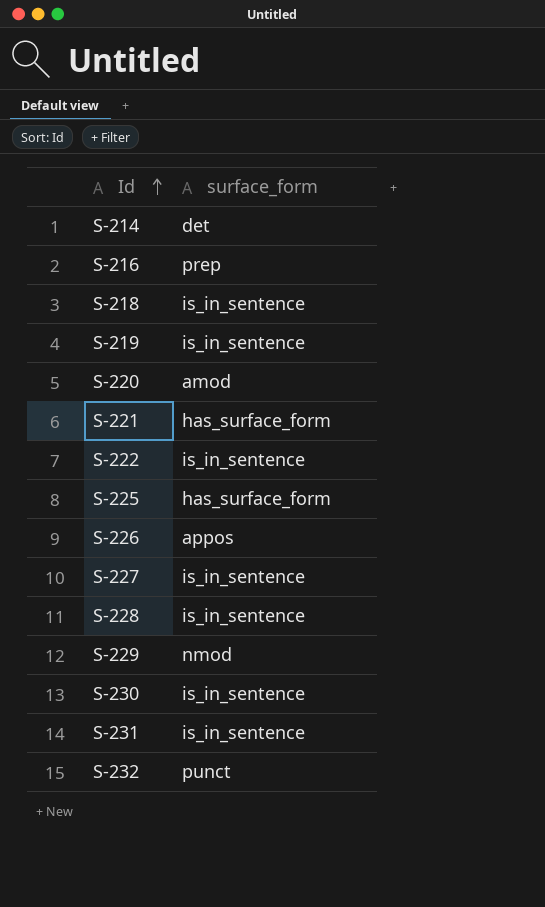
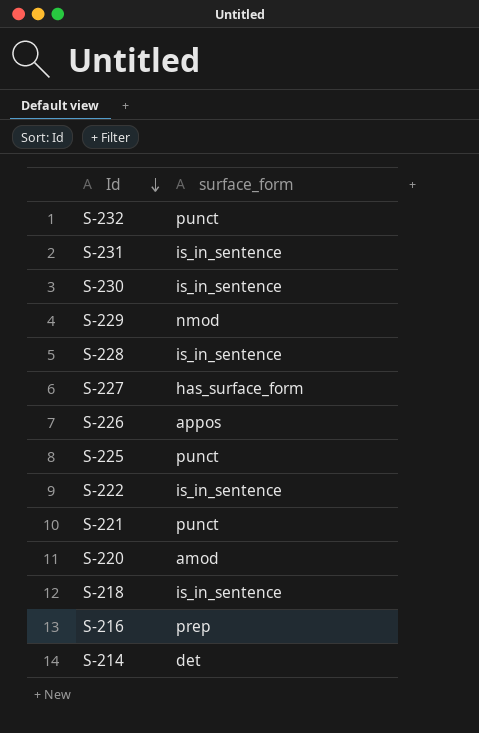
row order: Id ascending -> Id descending
row S-219: is_in_sentence -> none
S-227 | surface_form: is_in_sentence -> has_surface_form
S-225 | surface_form: has_surface_form -> punct
S-221 | surface_form: has_surface_form -> punct

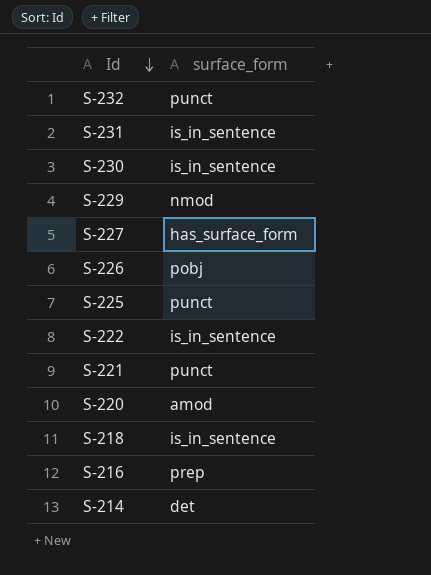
row S-228: is_in_sentence -> none
S-226 | surface_form: appos -> pobj

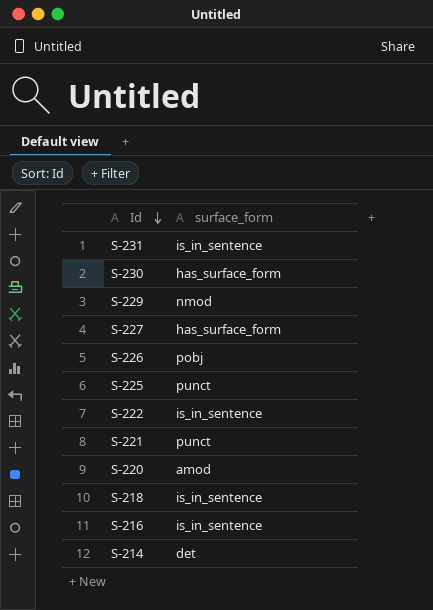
row S-232: punct -> none
S-230 | surface_form: is_in_sentence -> has_surface_form
S-216 | surface_form: prep -> is_in_sentence

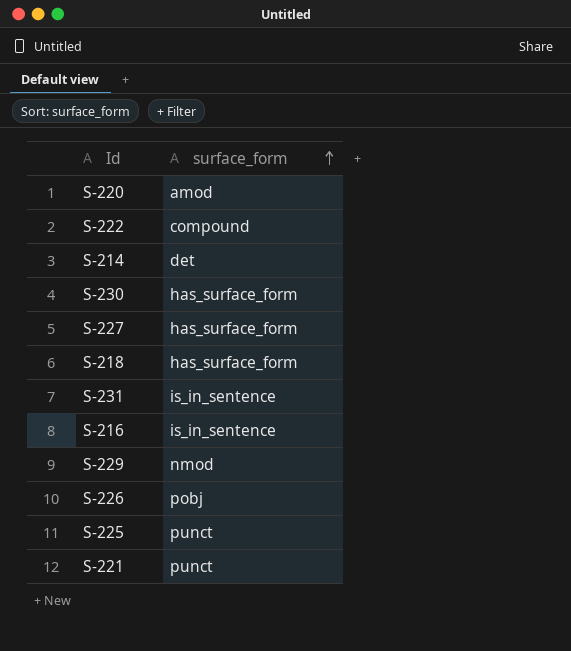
row order: Id descending -> surface_form ascending
S-222 | surface_form: is_in_sentence -> compound
S-218 | surface_form: is_in_sentence -> has_surface_form

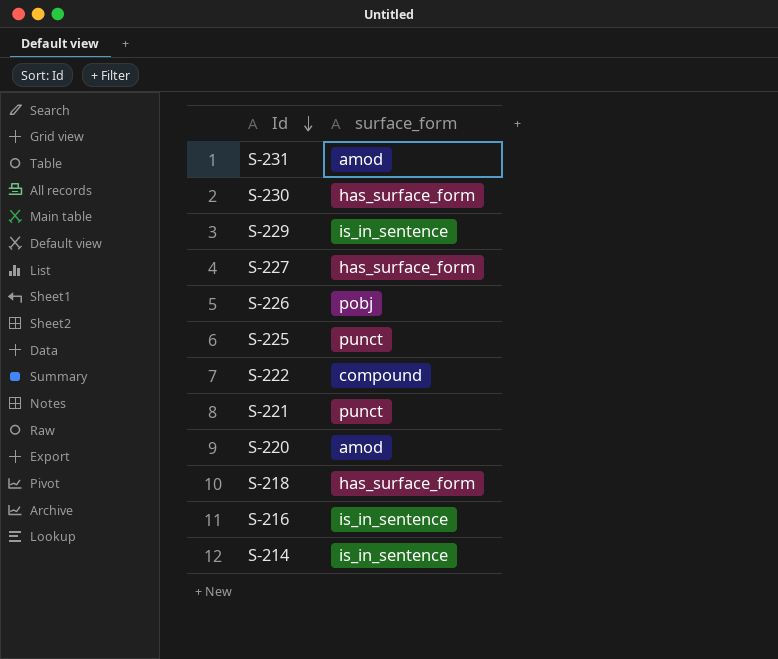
row order: surface_form ascending -> Id descending
S-231 | surface_form: is_in_sentence -> amod
S-229 | surface_form: nmod -> is_in_sentence
S-214 | surface_form: det -> is_in_sentence

